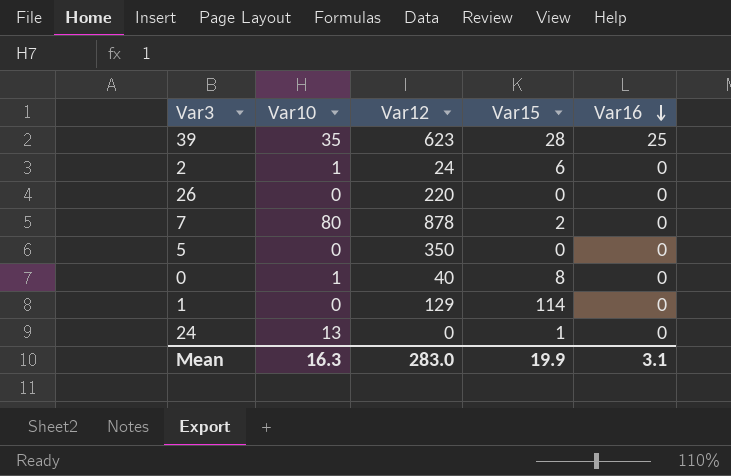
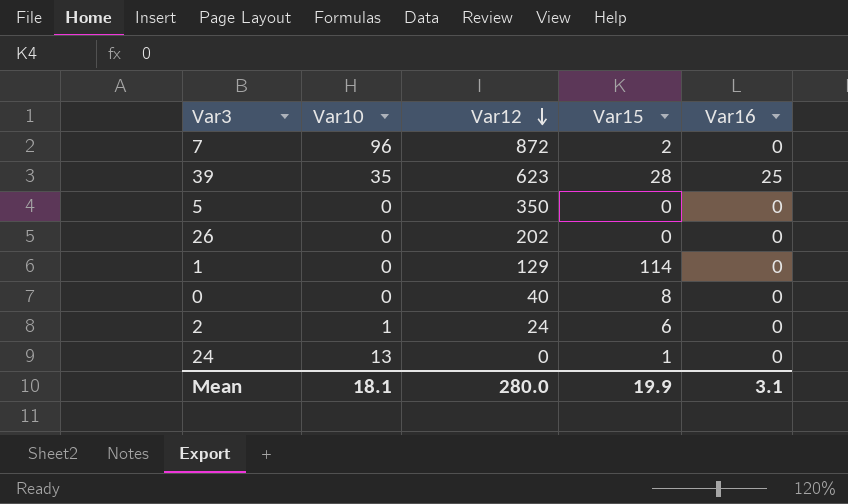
row order: Var16 descending -> Var12 descending
7 | Var10: 80 -> 96
7 | Var12: 878 -> 872
26 | Var12: 220 -> 202
0 | Var10: 1 -> 0
Mean | Var10: 16.3 -> 18.1
Mean | Var12: 283.0 -> 280.0

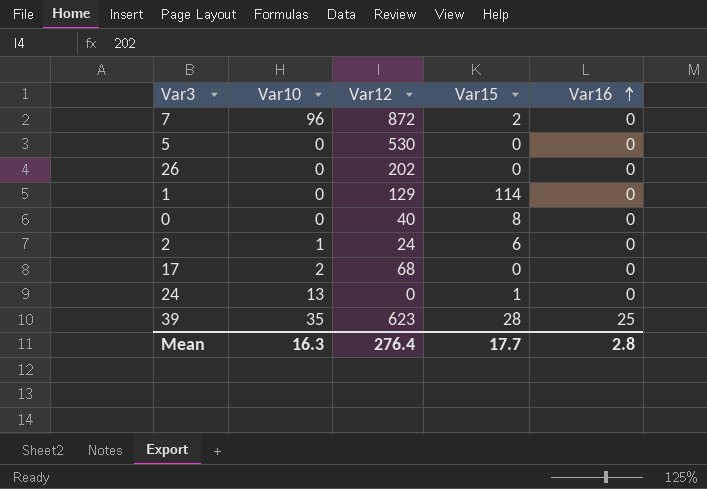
row order: Var12 descending -> Var16 ascending
5 | Var12: 350 -> 530
row 17: none -> 2 | 68 | 0 | 0
Mean | Var10: 18.1 -> 16.3
Mean | Var12: 280.0 -> 276.4
Mean | Var15: 19.9 -> 17.7
Mean | Var16: 3.1 -> 2.8

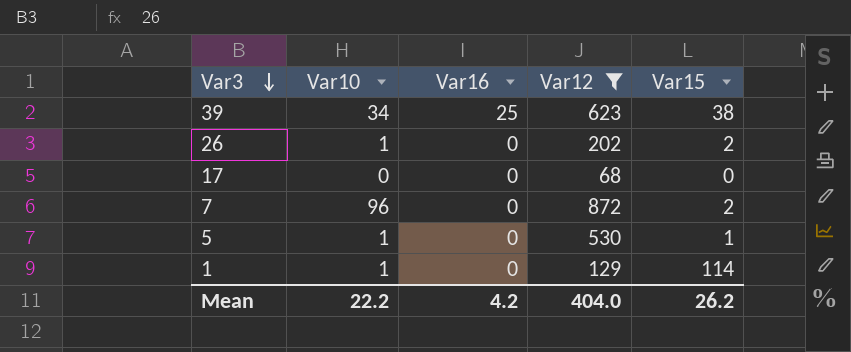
filter: none -> Var12 >= 68
row order: Var16 ascending -> Var3 descending
column Var16 | position: 5 -> 3
39 | Var10: 35 -> 34
39 | Var15: 28 -> 38
26 | Var10: 0 -> 1
26 | Var15: 0 -> 2
17 | Var10: 2 -> 0
5 | Var10: 0 -> 1
5 | Var15: 0 -> 1
1 | Var10: 0 -> 1
Mean | Var10: 16.3 -> 22.2
Mean | Var16: 2.8 -> 4.2
Mean | Var12: 276.4 -> 404.0
Mean | Var15: 17.7 -> 26.2

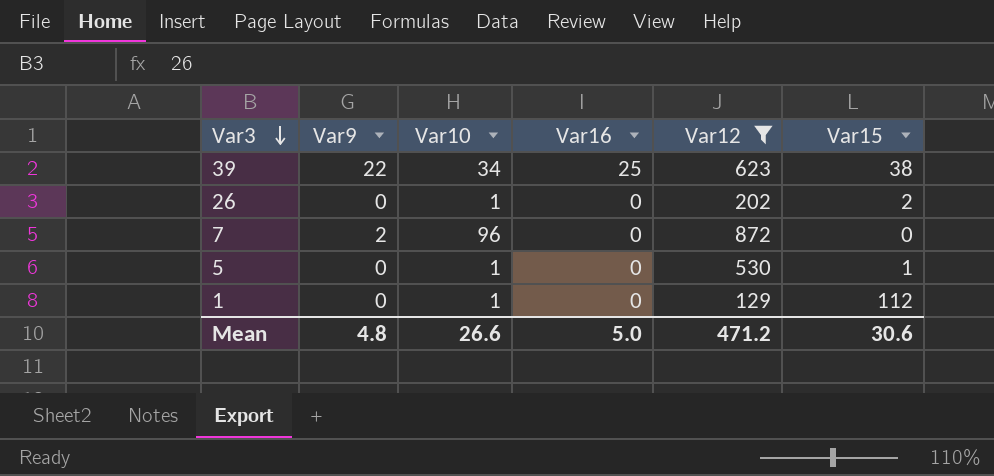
column Var9 | position: none -> 2
row 17: 0 | 0 | 68 | 0 -> none
7 | Var15: 2 -> 0
1 | Var15: 114 -> 112
Mean | Var10: 22.2 -> 26.6
Mean | Var16: 4.2 -> 5.0
Mean | Var12: 404.0 -> 471.2
Mean | Var15: 26.2 -> 30.6

